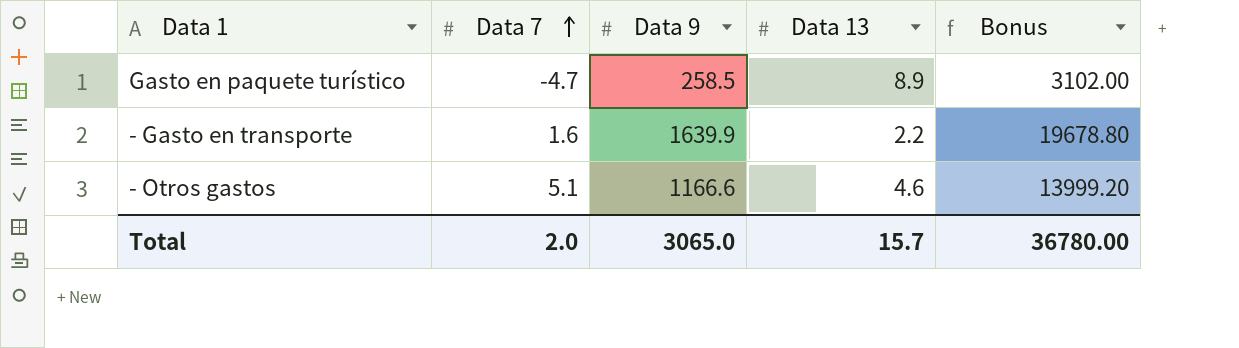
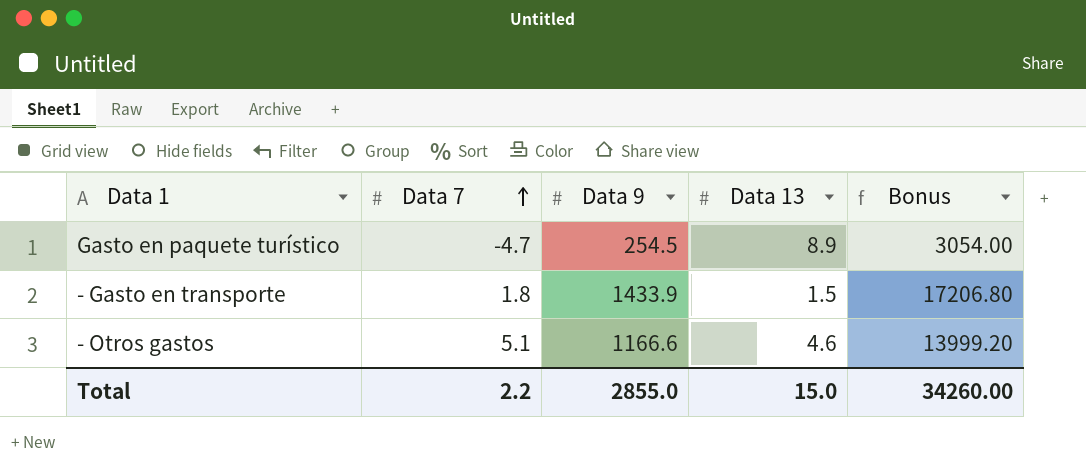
Gasto en paquete turístico | Data 9: 258.5 -> 254.5
Gasto en paquete turístico | Bonus: 3102.00 -> 3054.00
- Gasto en transporte | Data 7: 1.6 -> 1.8
- Gasto en transporte | Data 9: 1639.9 -> 1433.9
- Gasto en transporte | Data 13: 2.2 -> 1.5
- Gasto en transporte | Bonus: 19678.80 -> 17206.80
Total | Data 7: 2.0 -> 2.2
Total | Data 9: 3065.0 -> 2855.0
Total | Data 13: 15.7 -> 15.0
Total | Bonus: 36780.00 -> 34260.00

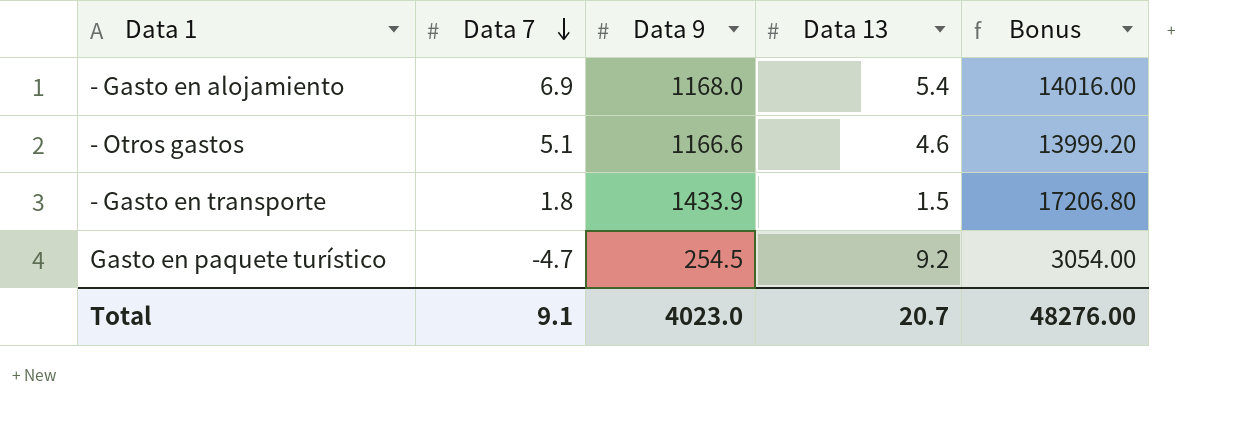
row order: Data 7 ascending -> Data 7 descending
row - Gasto en alojamiento: none -> 6.9 | 1168.0 | 5.4 | 14016.00
Gasto en paquete turístico | Data 13: 8.9 -> 9.2
Total | Data 7: 2.2 -> 9.1
Total | Data 9: 2855.0 -> 4023.0
Total | Data 13: 15.0 -> 20.7
Total | Bonus: 34260.00 -> 48276.00

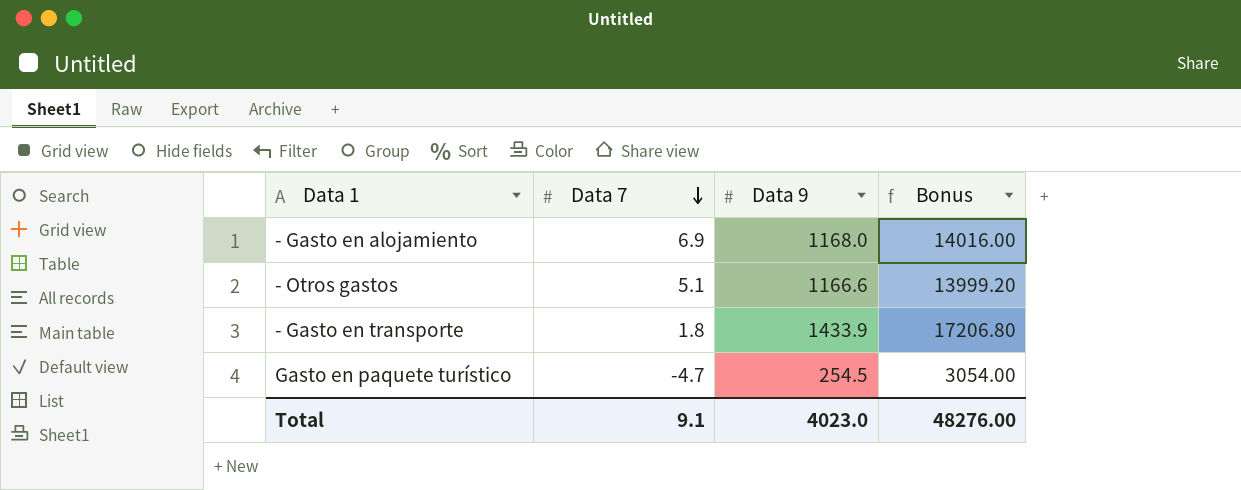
column Data 13 | position: 4 -> none

